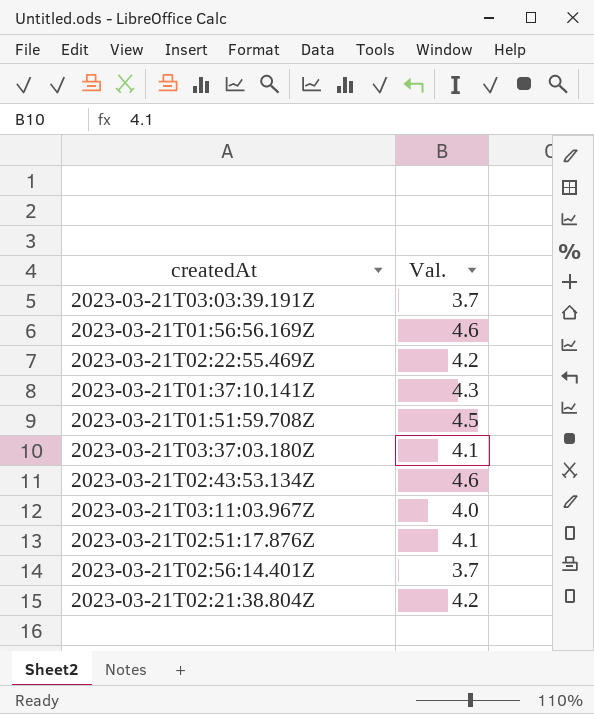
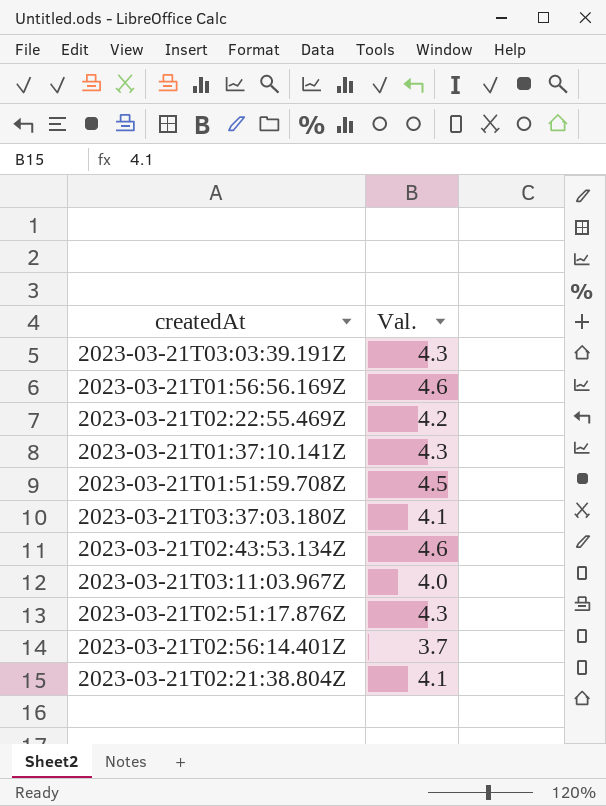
2023-03-21T03:03:39.191Z | Val.: 3.7 -> 4.3
2023-03-21T02:51:17.876Z | Val.: 4.1 -> 4.3
2023-03-21T02:21:38.804Z | Val.: 4.2 -> 4.1

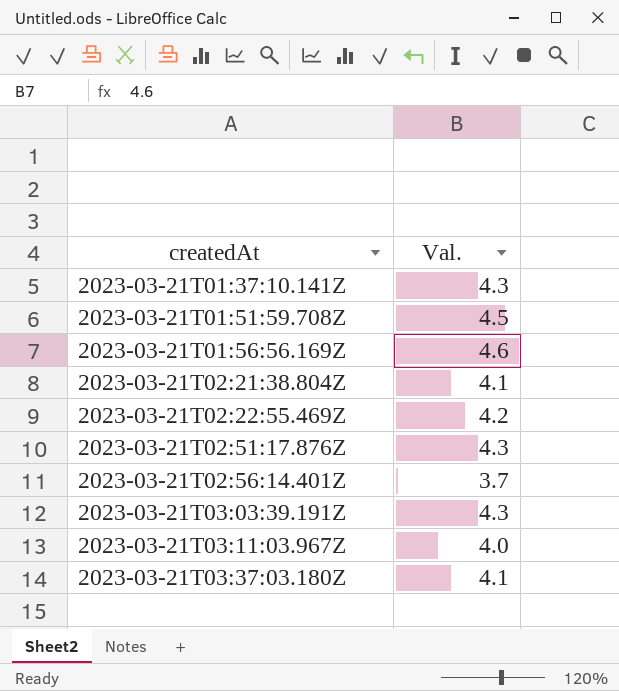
row order: none -> createdAt ascending
row 2023-03-21T02:43:53.134Z: 4.6 -> none

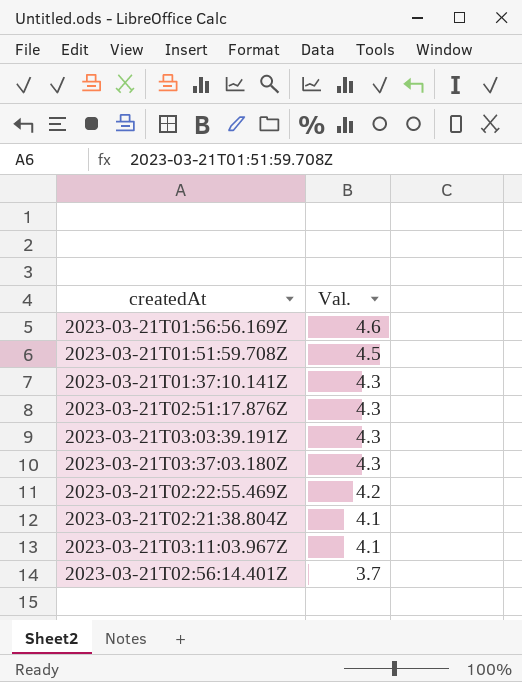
row order: createdAt ascending -> Val. descending
2023-03-21T03:37:03.180Z | Val.: 4.1 -> 4.3
2023-03-21T03:11:03.967Z | Val.: 4.0 -> 4.1

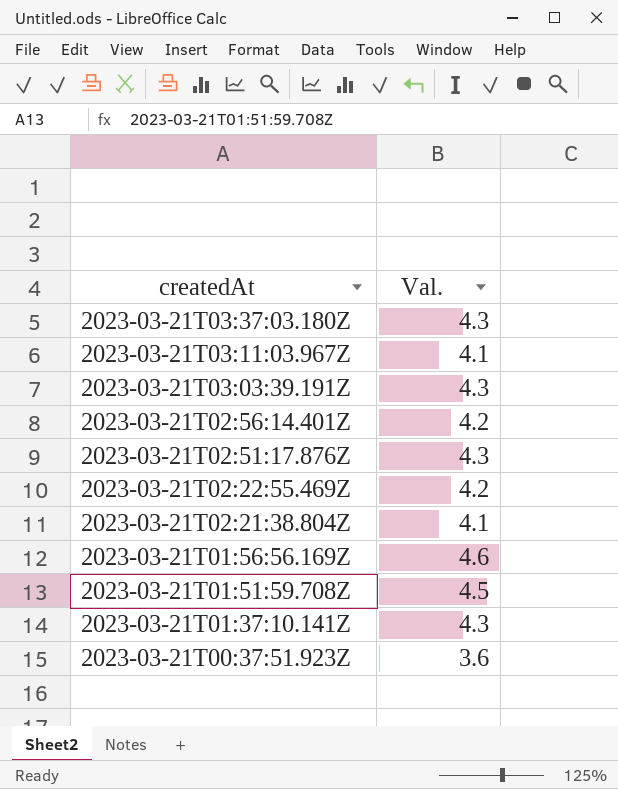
row order: Val. descending -> createdAt descending
2023-03-21T02:56:14.401Z | Val.: 3.7 -> 4.2
row 2023-03-21T00:37:51.923Z: none -> 3.6

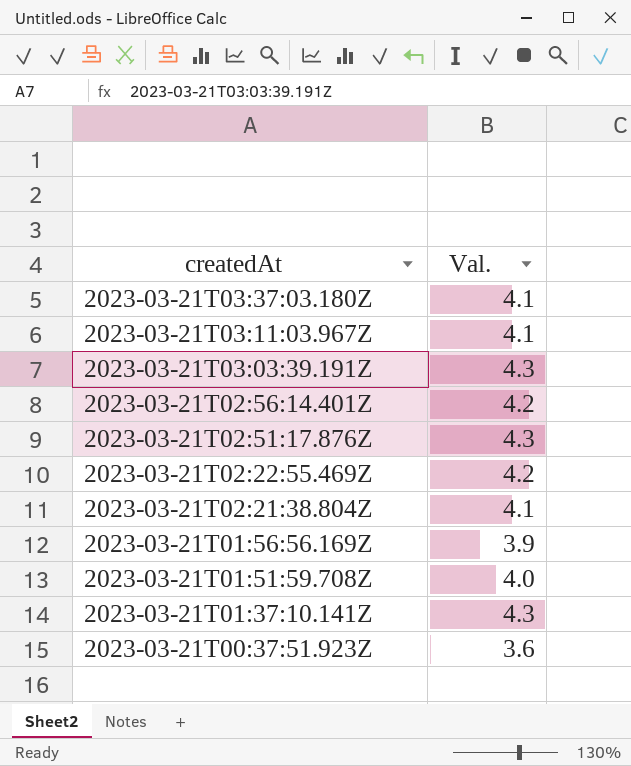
2023-03-21T03:37:03.180Z | Val.: 4.3 -> 4.1
2023-03-21T01:56:56.169Z | Val.: 4.6 -> 3.9
2023-03-21T01:51:59.708Z | Val.: 4.5 -> 4.0

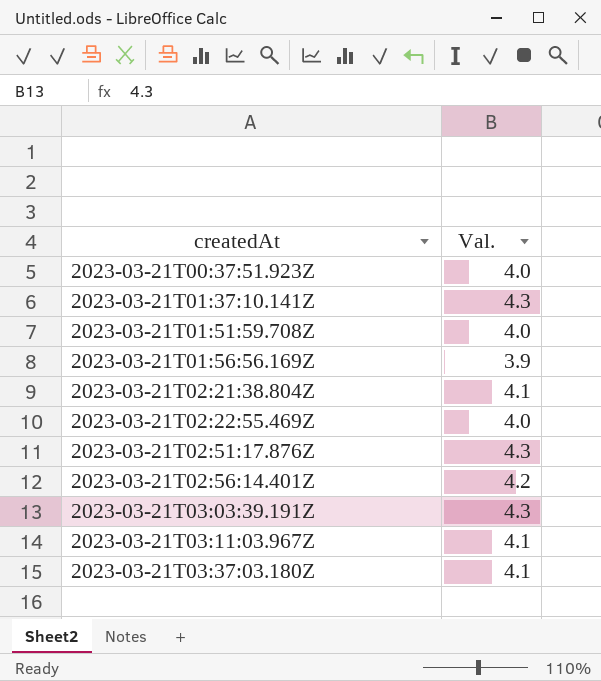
row order: createdAt descending -> createdAt ascending
2023-03-21T00:37:51.923Z | Val.: 3.6 -> 4.0
2023-03-21T02:22:55.469Z | Val.: 4.2 -> 4.0

